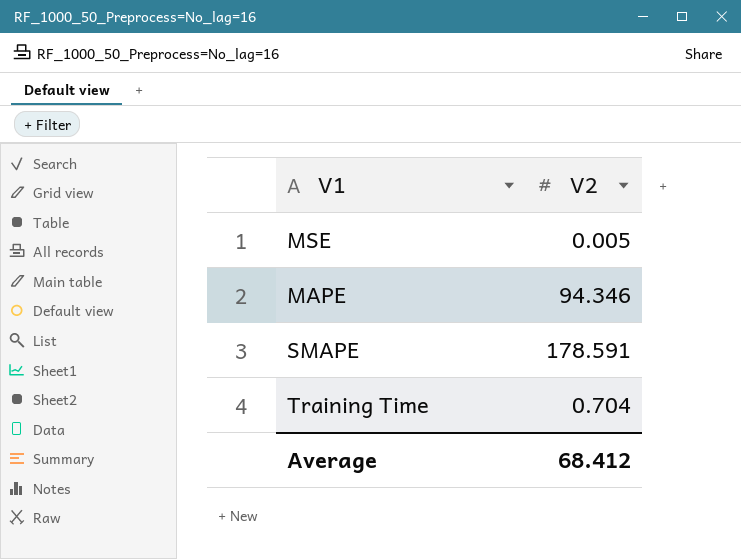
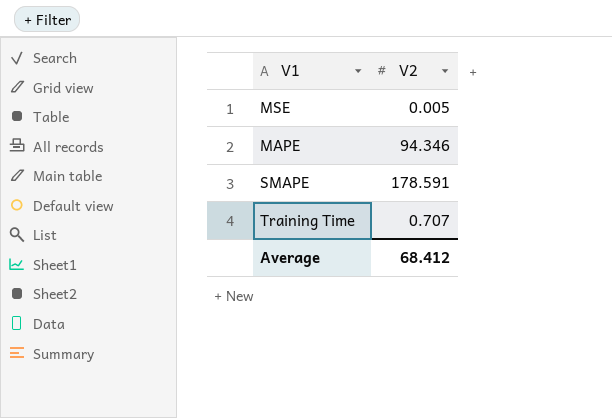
Training Time | V2: 0.704 -> 0.707

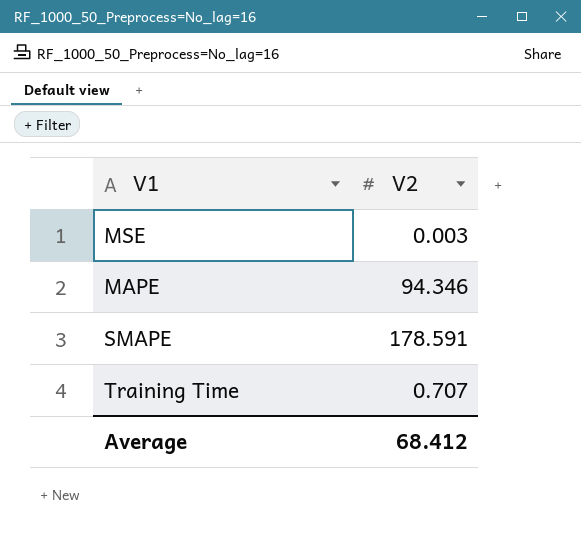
MSE | V2: 0.005 -> 0.003

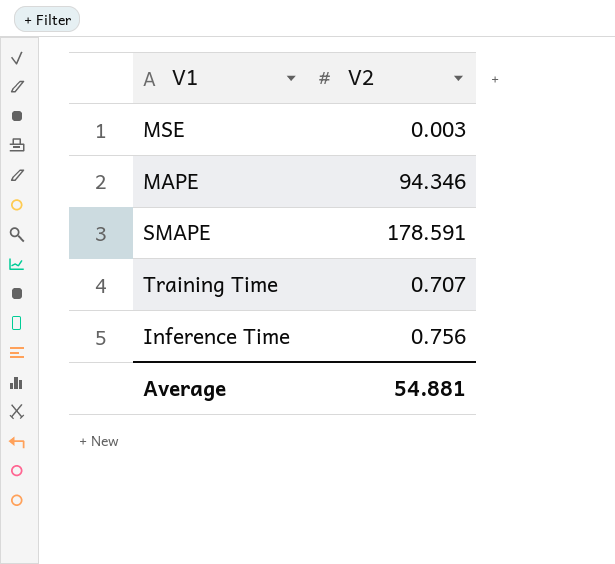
row Inference Time: none -> 0.756
Average | V2: 68.412 -> 54.881

